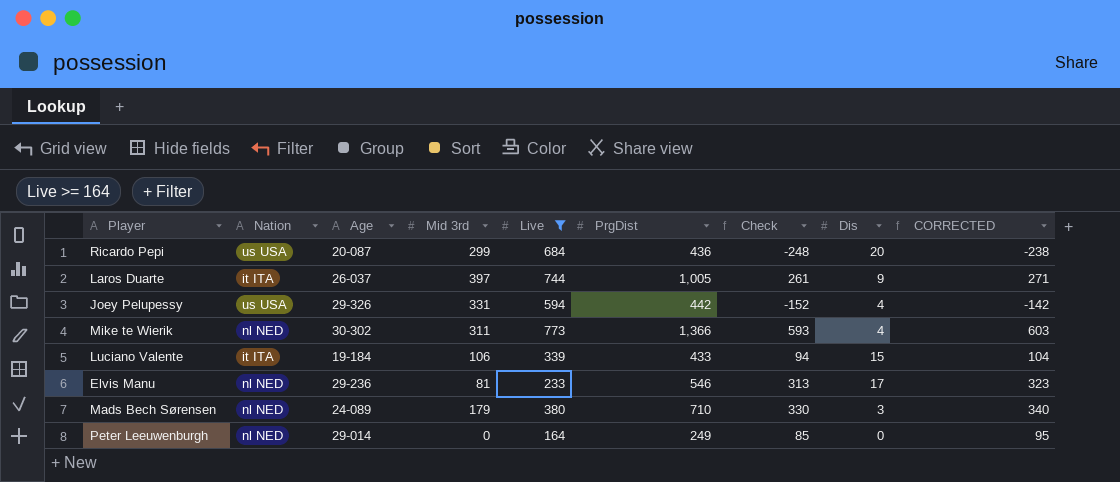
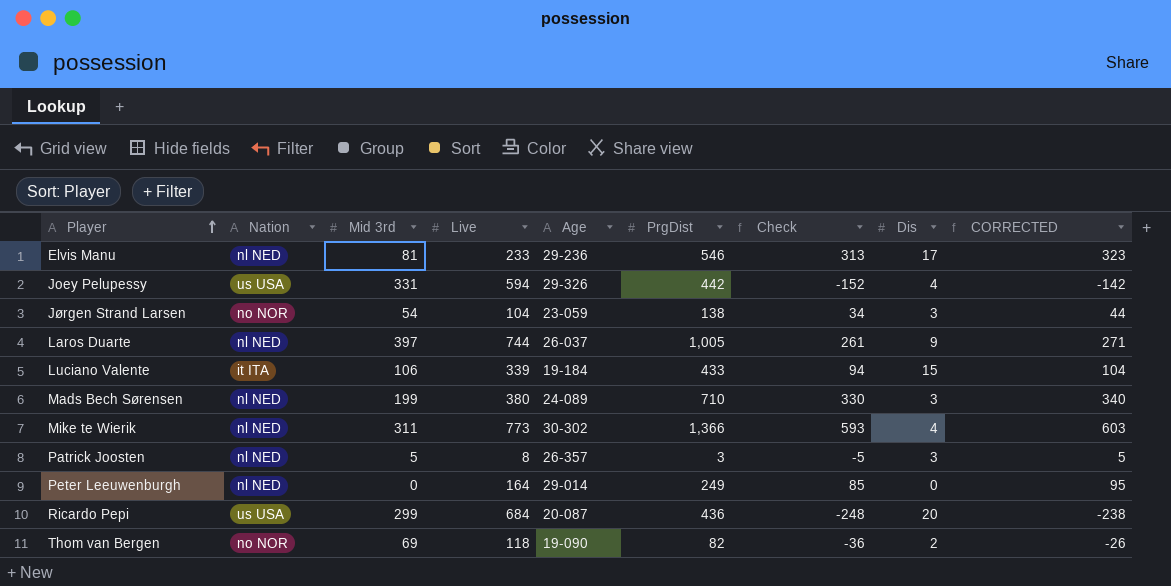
filter: Live >= 164 -> none
row order: none -> Player ascending
column Age | position: 3 -> 5
Laros Duarte | Nation: it ITA -> nl NED
Mads Bech Sørensen | Mid 3rd: 179 -> 199

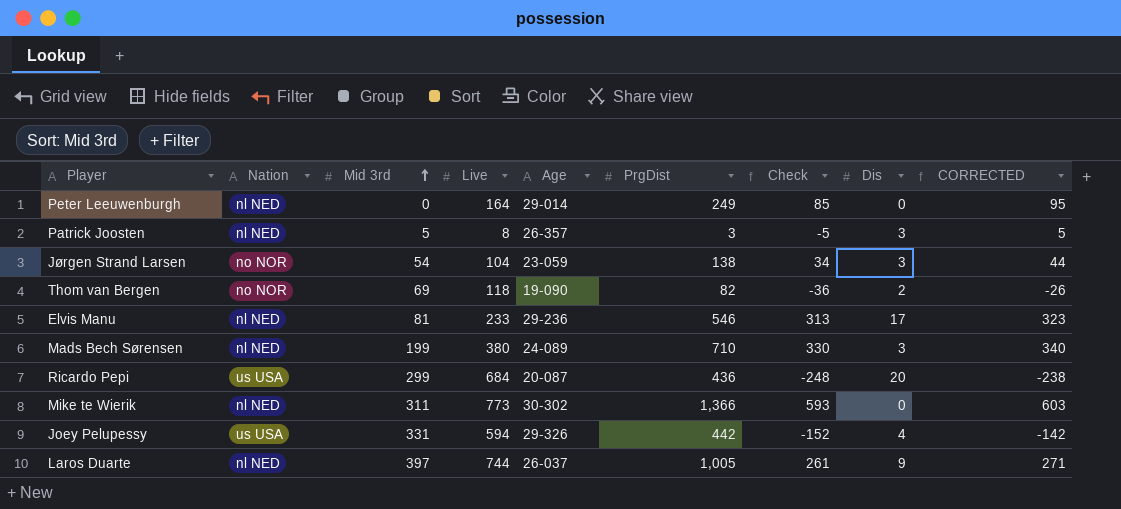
row order: Player ascending -> Mid 3rd ascending
row Luciano Valente: it ITA | 106 | 339 | 19-184 | 433 | 94 | 15 | 104 -> none
Mike te Wierik | Dis: 4 -> 0

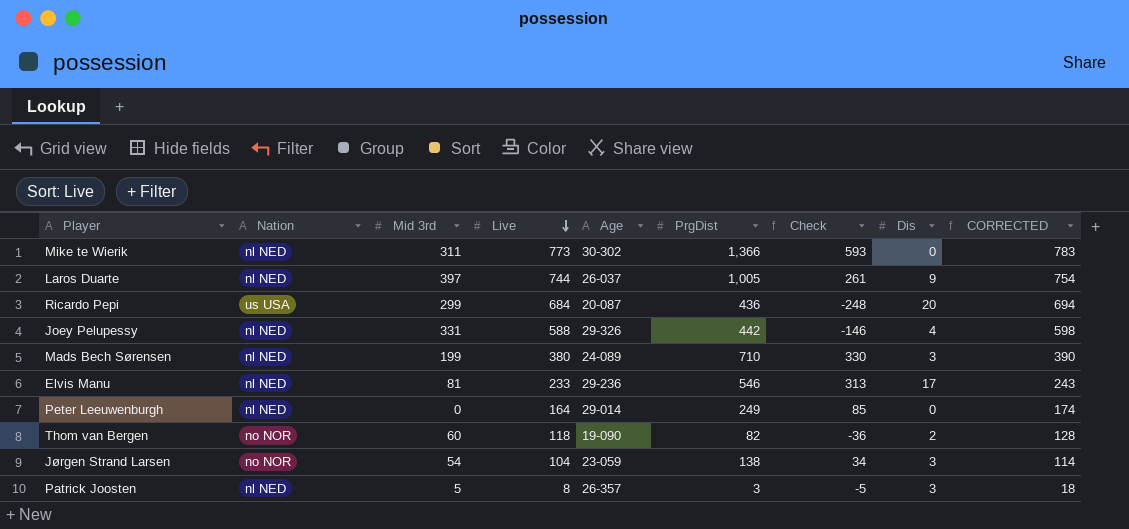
row order: Mid 3rd ascending -> Live descending
column CORRECTED | formula: [Check] + 10 -> [Live] + 10
Joey Pelupessy | Nation: us USA -> nl NED
Joey Pelupessy | Live: 594 -> 588
Joey Pelupessy | Check: -152 -> -146
Thom van Bergen | Mid 3rd: 69 -> 60

